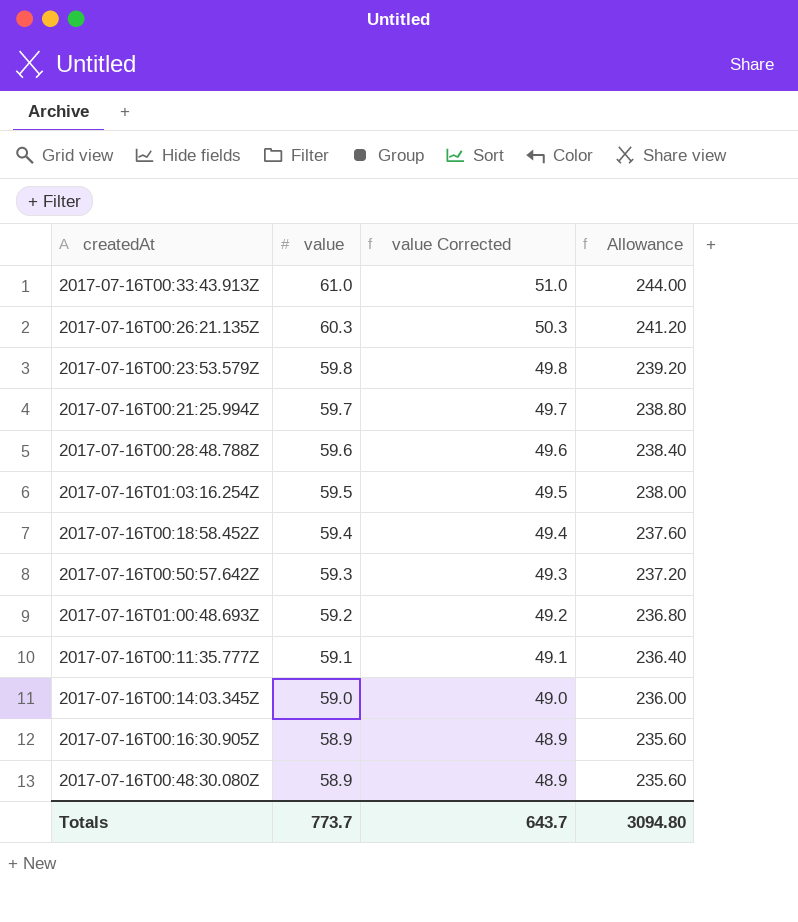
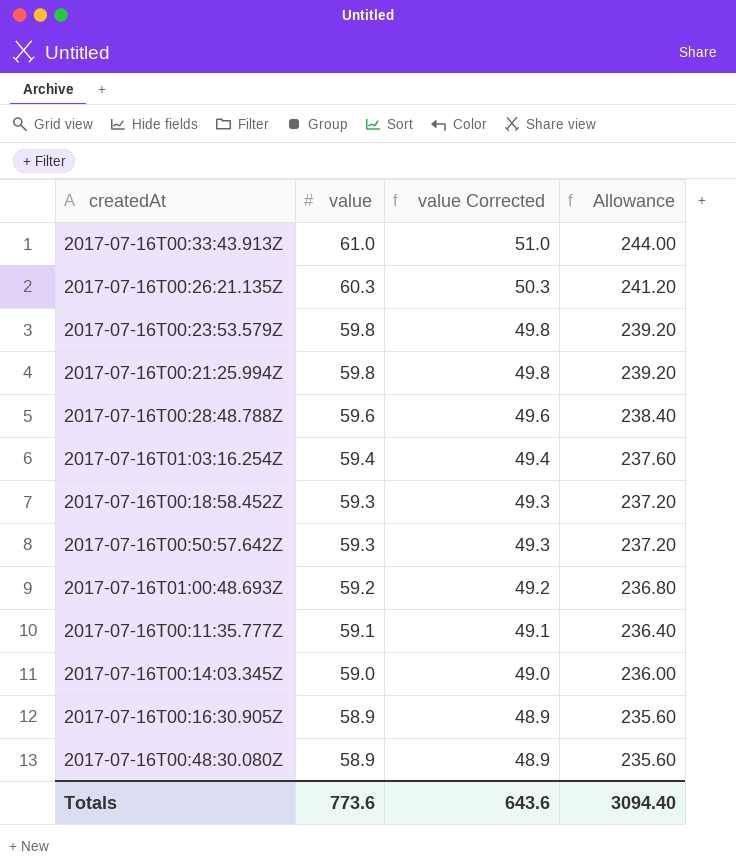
2017-07-16T00:21:25.994Z | value: 59.7 -> 59.8
2017-07-16T00:21:25.994Z | value Corrected: 49.7 -> 49.8
2017-07-16T00:21:25.994Z | Allowance: 238.80 -> 239.20
2017-07-16T01:03:16.254Z | value: 59.5 -> 59.4
2017-07-16T01:03:16.254Z | value Corrected: 49.5 -> 49.4
2017-07-16T01:03:16.254Z | Allowance: 238.00 -> 237.60
2017-07-16T00:18:58.452Z | value: 59.4 -> 59.3
2017-07-16T00:18:58.452Z | value Corrected: 49.4 -> 49.3
2017-07-16T00:18:58.452Z | Allowance: 237.60 -> 237.20
Totals | value: 773.7 -> 773.6
Totals | value Corrected: 643.7 -> 643.6
Totals | Allowance: 3094.80 -> 3094.40

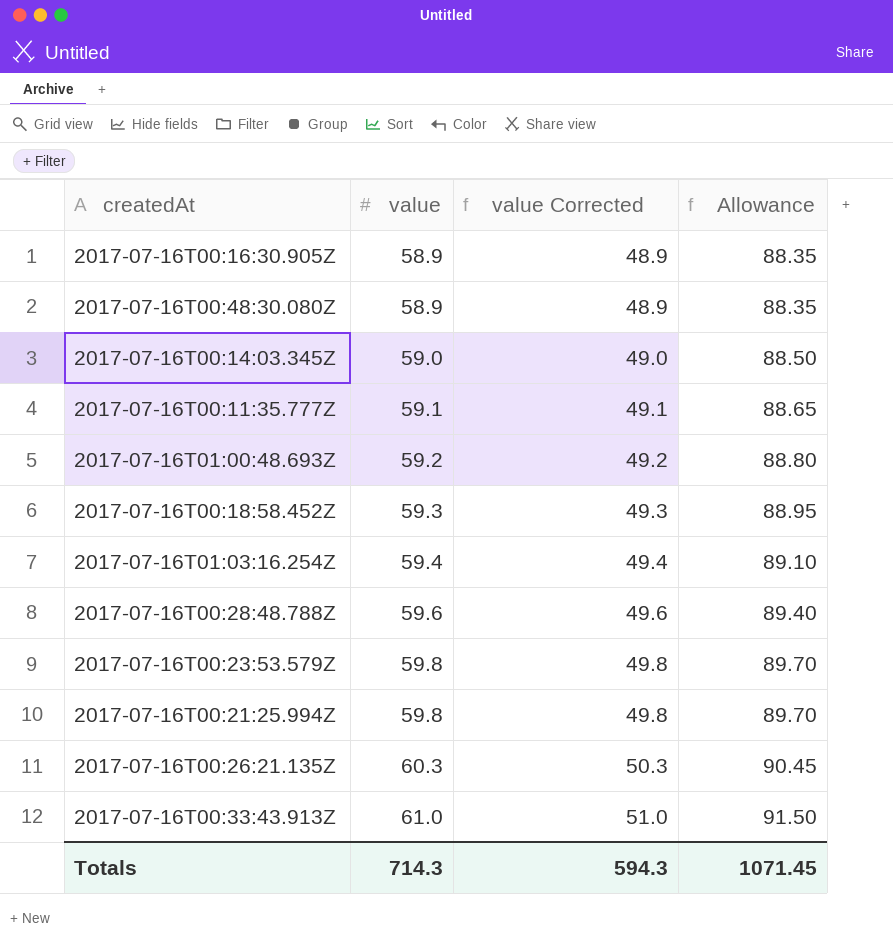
row order: value descending -> value ascending
column Allowance | formula: [value] * 4 -> [value] * 1.5
row 2017-07-16T00:50:57.642Z: 59.3 | 49.3 | 237.20 -> none
Totals | value: 773.6 -> 714.3
Totals | value Corrected: 643.6 -> 594.3
Totals | Allowance: 3094.40 -> 1071.45

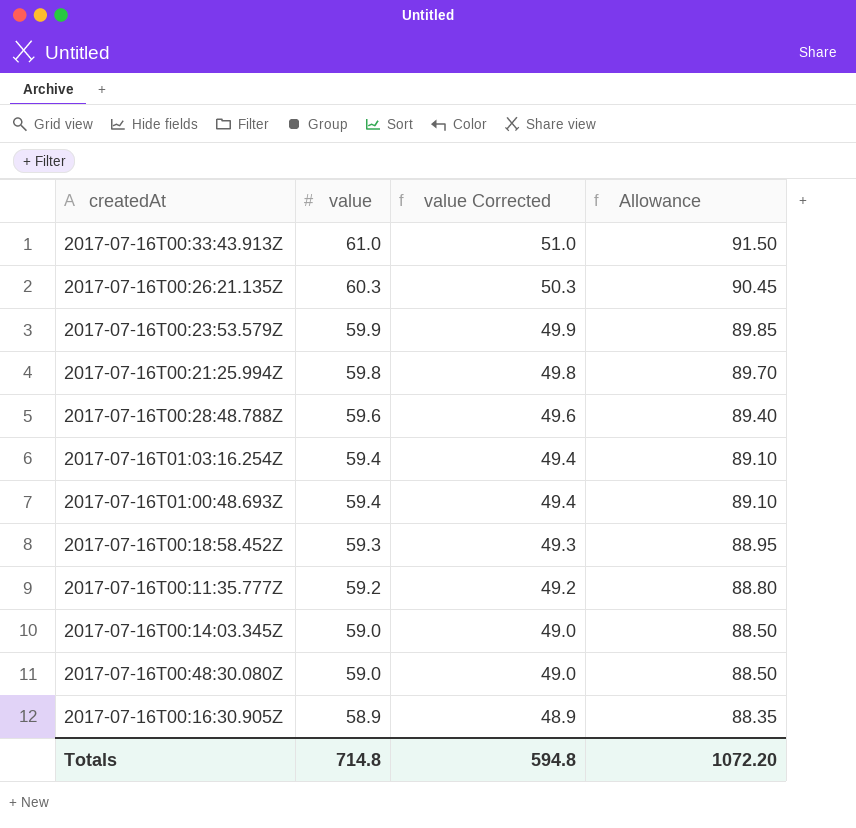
row order: value ascending -> value descending
2017-07-16T00:23:53.579Z | value: 59.8 -> 59.9
2017-07-16T00:23:53.579Z | value Corrected: 49.8 -> 49.9
2017-07-16T00:23:53.579Z | Allowance: 89.70 -> 89.85
2017-07-16T01:00:48.693Z | value: 59.2 -> 59.4
2017-07-16T01:00:48.693Z | value Corrected: 49.2 -> 49.4
2017-07-16T01:00:48.693Z | Allowance: 88.80 -> 89.10
2017-07-16T00:11:35.777Z | value: 59.1 -> 59.2
2017-07-16T00:11:35.777Z | value Corrected: 49.1 -> 49.2
2017-07-16T00:11:35.777Z | Allowance: 88.65 -> 88.80
2017-07-16T00:48:30.080Z | value: 58.9 -> 59.0
2017-07-16T00:48:30.080Z | value Corrected: 48.9 -> 49.0
2017-07-16T00:48:30.080Z | Allowance: 88.35 -> 88.50
Totals | value: 714.3 -> 714.8
Totals | value Corrected: 594.3 -> 594.8
Totals | Allowance: 1071.45 -> 1072.20

